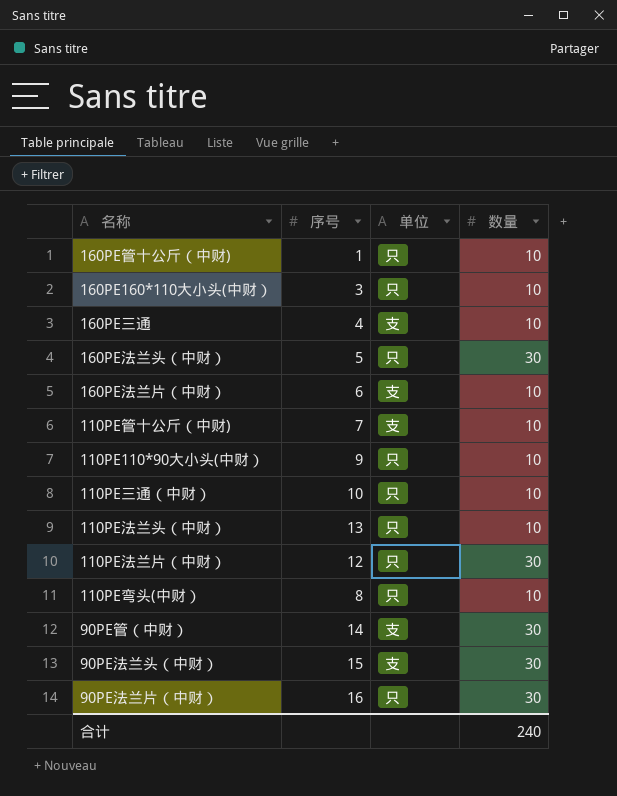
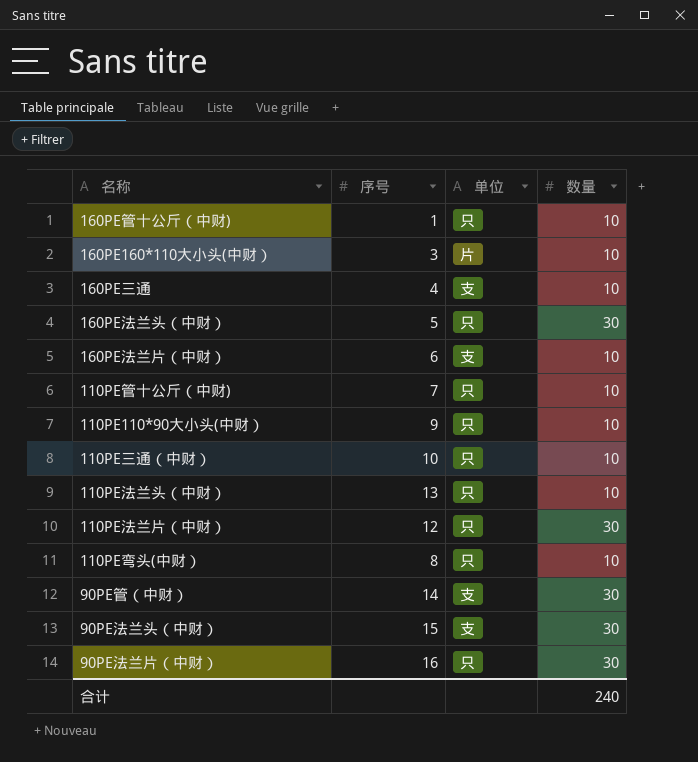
160PE160*110大小头(中财） | 单位: 只 -> 片
110PE管十公斤（中财) | 单位: 支 -> 只

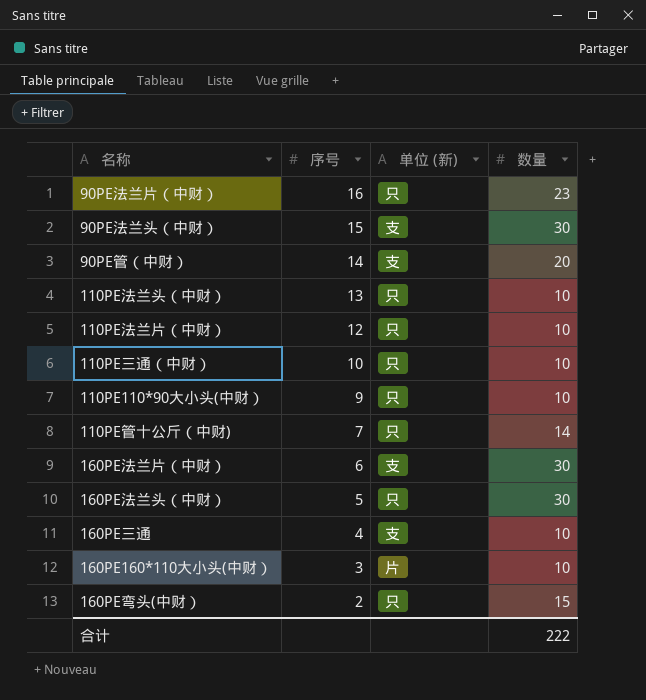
row order: none -> 序号 descending
column name: 单位 -> 单位 (新)
row 160PE管十公斤（中财): 1 | 只 | 10 -> none
row 110PE弯头(中财）: 8 | 只 | 10 -> none
90PE法兰片（中财） | 数量: 30 -> 23
90PE管（中财） | 数量: 30 -> 20
110PE法兰片（中财） | 数量: 30 -> 10
110PE管十公斤（中财) | 数量: 10 -> 14
160PE法兰片（中财） | 数量: 10 -> 30
row 160PE弯头(中财）: none -> 2 | 只 | 15
合计 | 数量: 240 -> 222

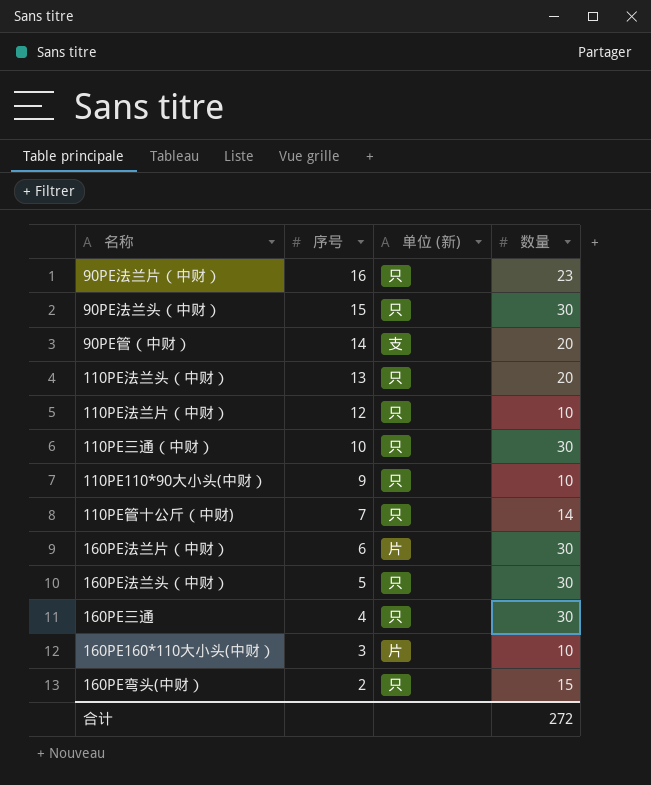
90PE法兰头（中财） | 单位 (新): 支 -> 只
110PE法兰头（中财） | 数量: 10 -> 20
110PE三通（中财） | 数量: 10 -> 30
160PE法兰片（中财） | 单位 (新): 支 -> 片
160PE三通 | 单位 (新): 支 -> 只
160PE三通 | 数量: 10 -> 30
合计 | 数量: 222 -> 272

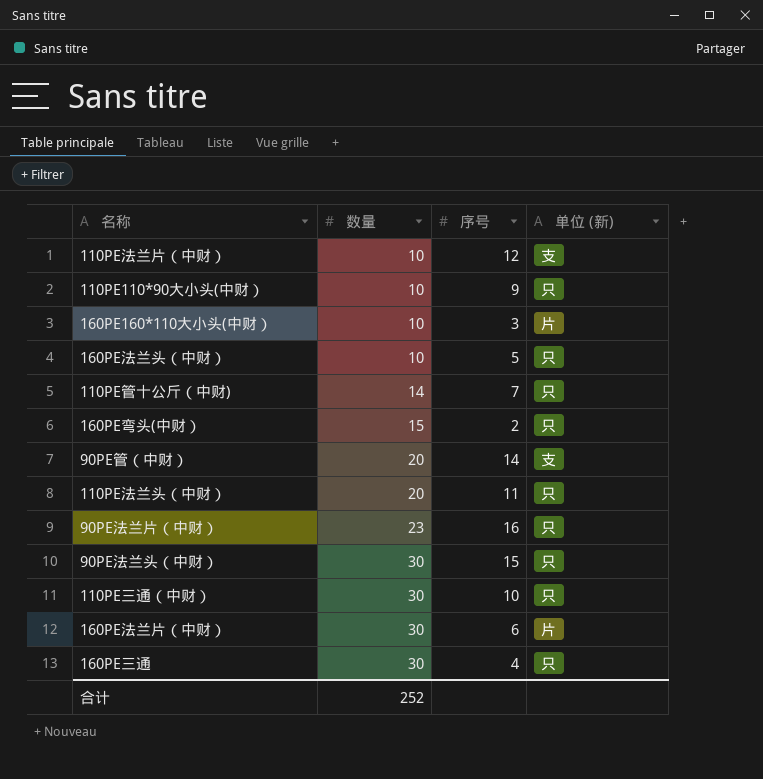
row order: 序号 descending -> 数量 ascending
column 数量 | position: 4 -> 2
110PE法兰片（中财） | 单位 (新): 只 -> 支
160PE法兰头（中财） | 数量: 30 -> 10
110PE法兰头（中财） | 序号: 13 -> 11
合计 | 数量: 272 -> 252

